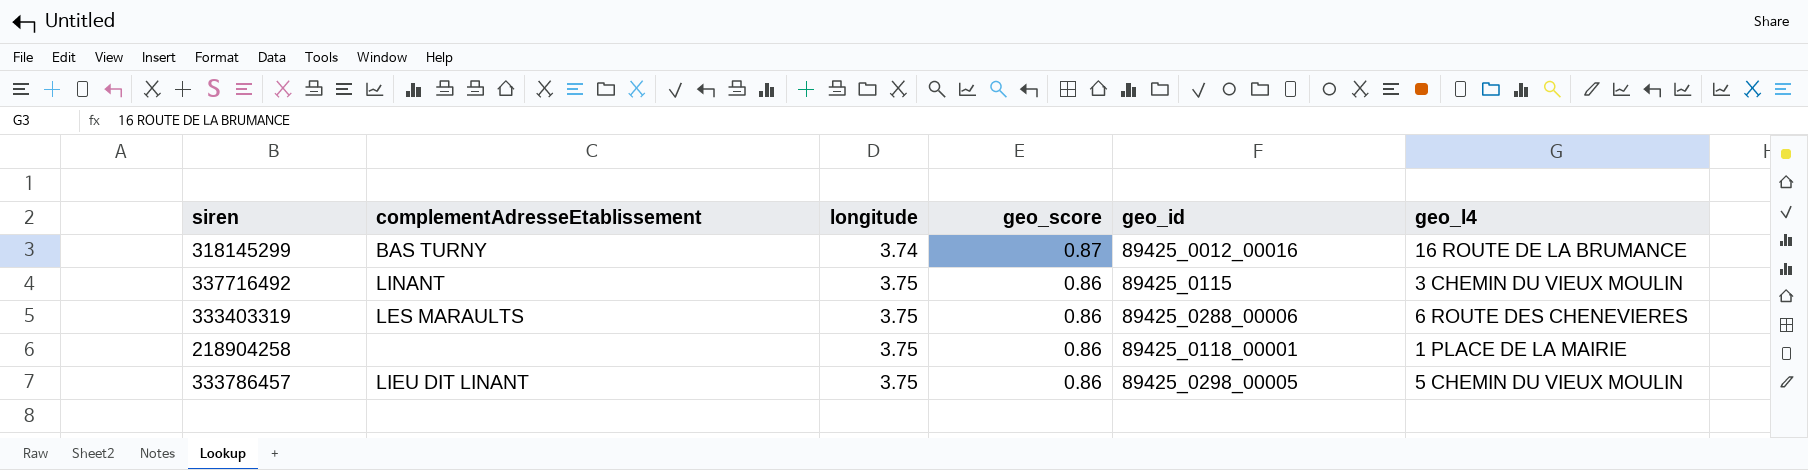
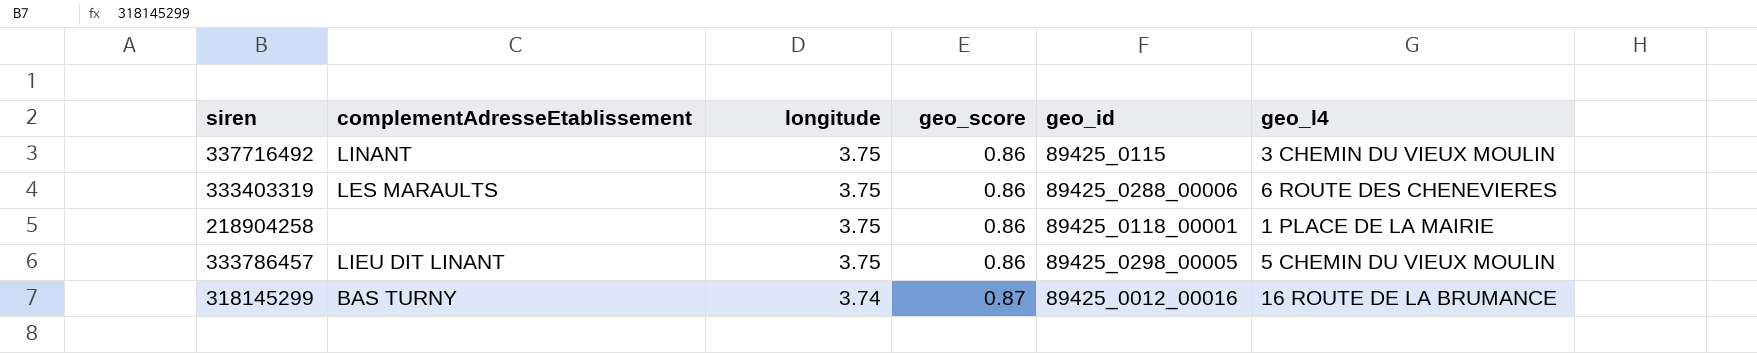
row order: longitude ascending -> longitude descending

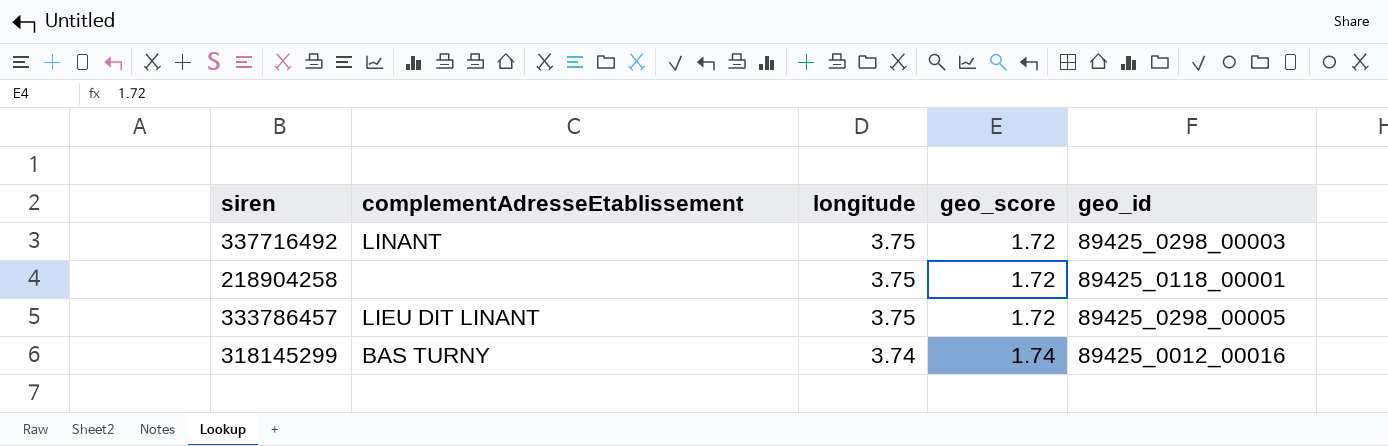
column geo_l4 | position: 6 -> none
row 333403319: LES MARAULTS | 3.75 | 0.86 | 89425_0288_00006 | 6 ROUTE DES CHENEVIERES -> none
337716492 | geo_score: 0.86 -> 1.72
337716492 | geo_id: 89425_0115 -> 89425_0298_00003
218904258 | geo_score: 0.86 -> 1.72
333786457 | geo_score: 0.86 -> 1.72
318145299 | geo_score: 0.87 -> 1.74

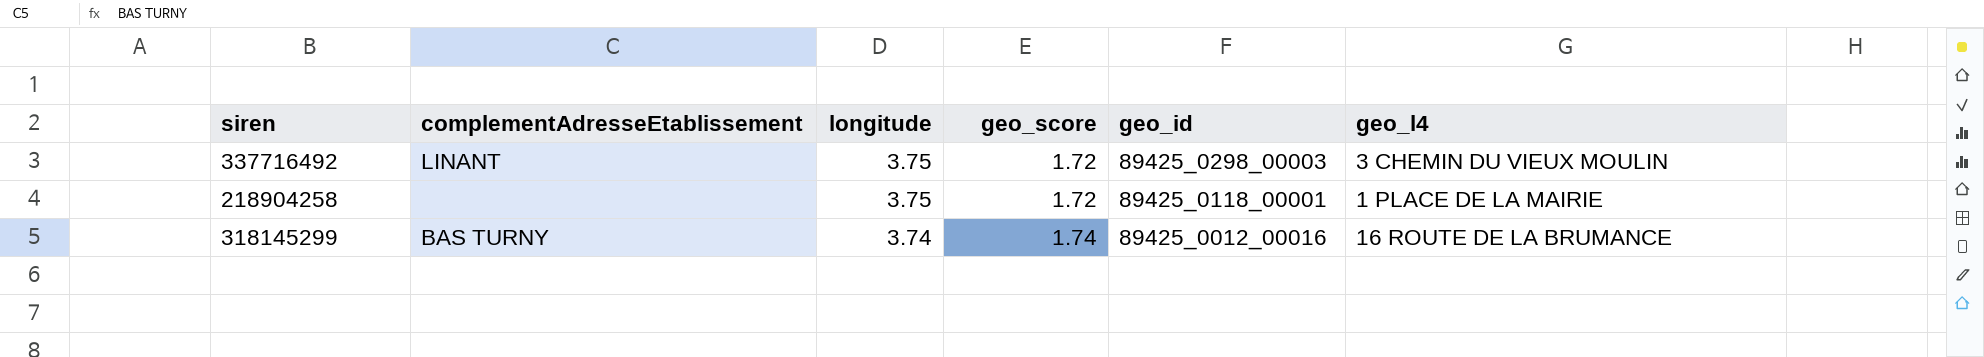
column geo_l4 | position: none -> 6
row 333786457: LIEU DIT LINANT | 3.75 | 1.72 | 89425_0298_00005 -> none

